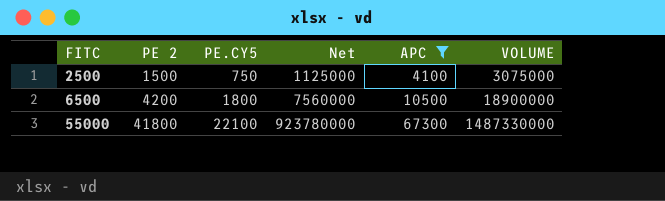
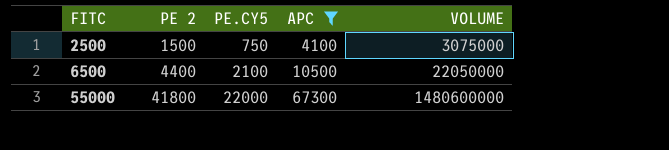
column Net | formula: [PE 2] * [PE.CY5] -> none
6500 | PE 2: 4200 -> 4400
6500 | PE.CY5: 1800 -> 2100
6500 | VOLUME: 18900000 -> 22050000
55000 | PE.CY5: 22100 -> 22000
55000 | VOLUME: 1487330000 -> 1480600000

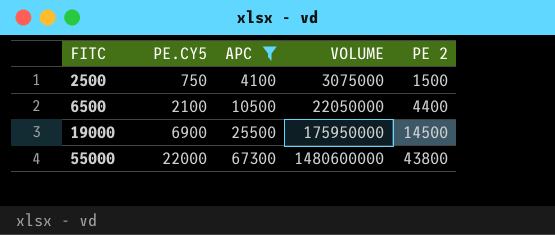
column PE 2 | position: 2 -> 5
row 19000: none -> 6900 | 25500 | 175950000 | 14500
55000 | PE 2: 41800 -> 43800

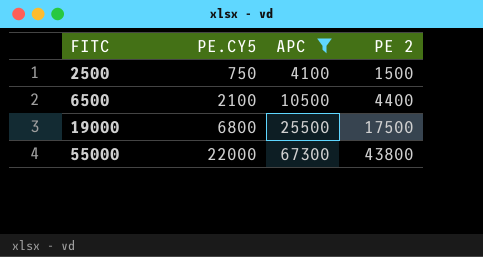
column VOLUME | formula: [PE.CY5] * [APC] -> none
19000 | PE.CY5: 6900 -> 6800
19000 | PE 2: 14500 -> 17500

